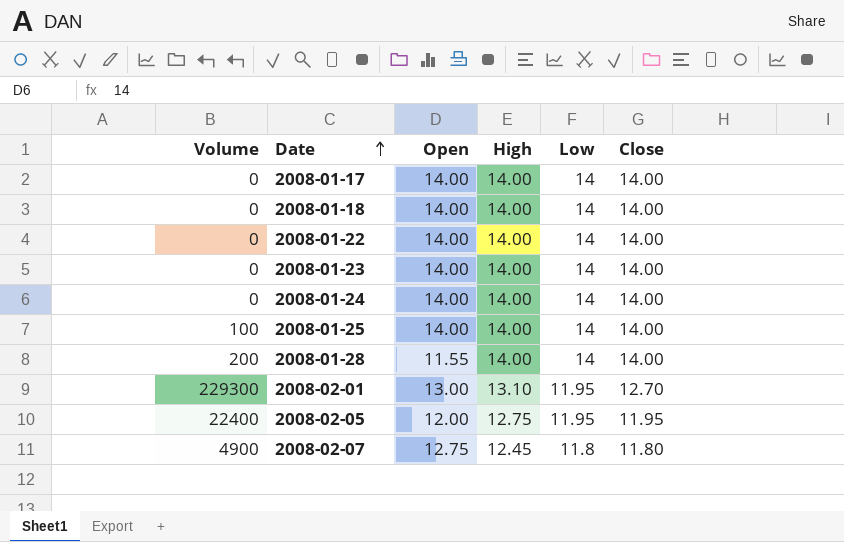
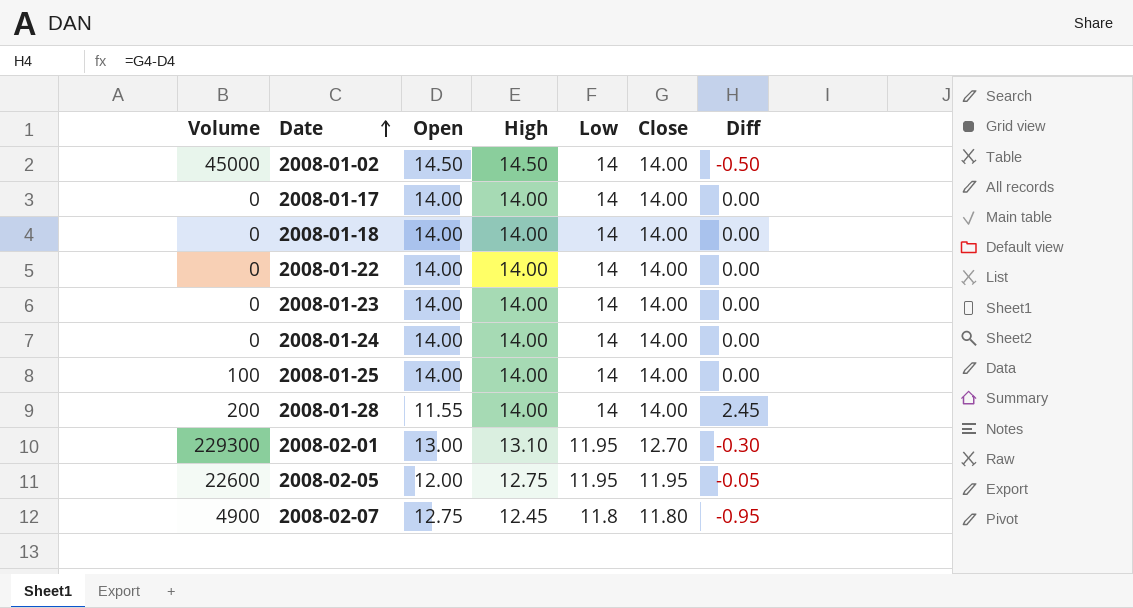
column Diff | formula: none -> [Close] - [Open]
row 2008-01-02: none -> 45000 | 14.50 | 14.50 | 14 | 14.00 | -0.50
2008-02-05 | Volume: 22400 -> 22600

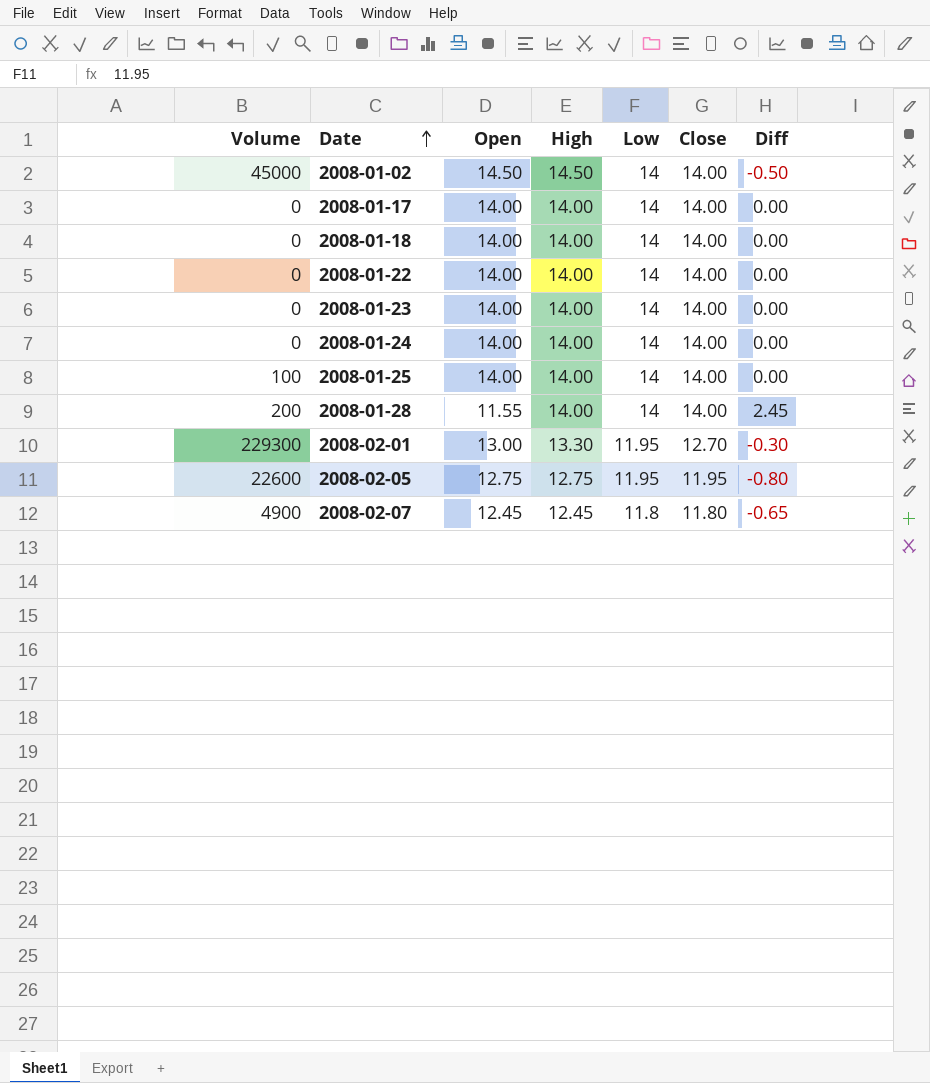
2008-02-01 | High: 13.10 -> 13.30
2008-02-05 | Open: 12.00 -> 12.75
2008-02-05 | Diff: -0.05 -> -0.80
2008-02-07 | Open: 12.75 -> 12.45
2008-02-07 | Diff: -0.95 -> -0.65

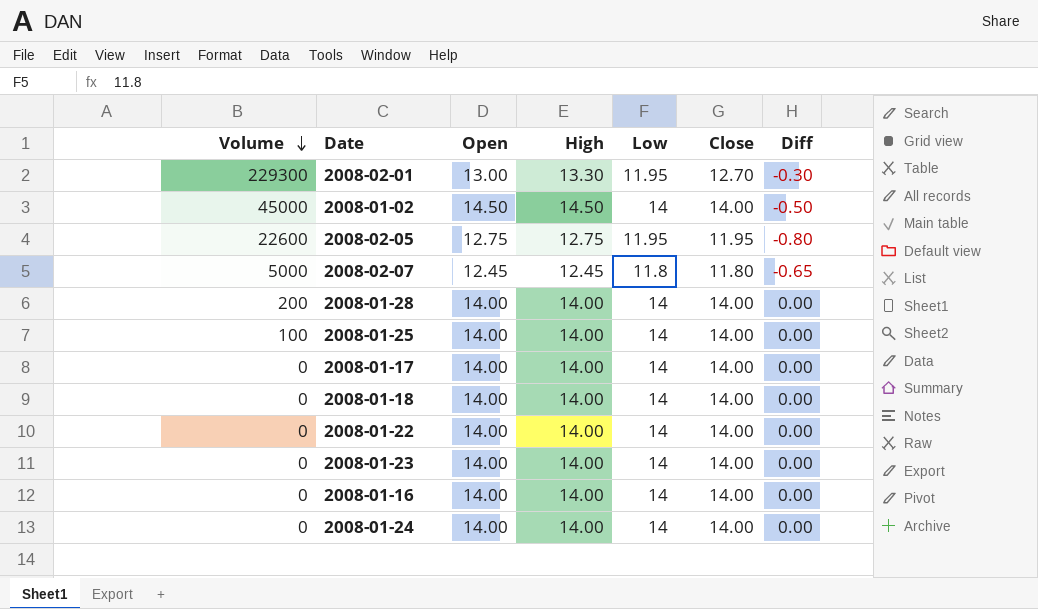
row order: Date ascending -> Volume descending
2008-02-07 | Volume: 4900 -> 5000
2008-01-28 | Open: 11.55 -> 14.00
2008-01-28 | Diff: 2.45 -> 0.00
row 2008-01-16: none -> 0 | 14.00 | 14.00 | 14 | 14.00 | 0.00

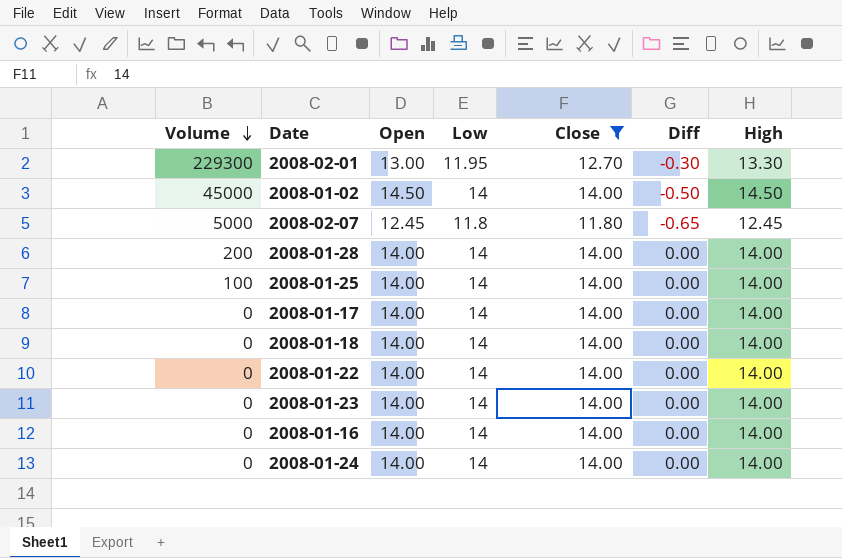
filter: none -> Close != 11.95
column High | position: 4 -> 7

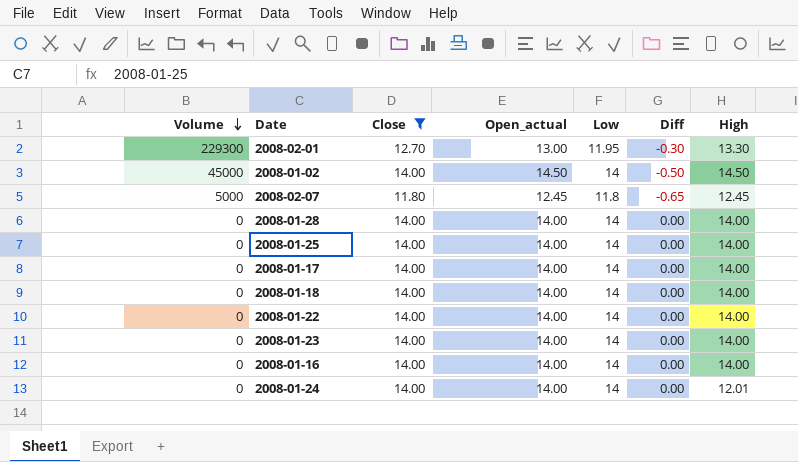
column Close | position: 5 -> 3
column name: Open -> Open_actual
2008-01-28 | Volume: 200 -> 0
2008-01-25 | Volume: 100 -> 0
2008-01-24 | High: 14.00 -> 12.01

